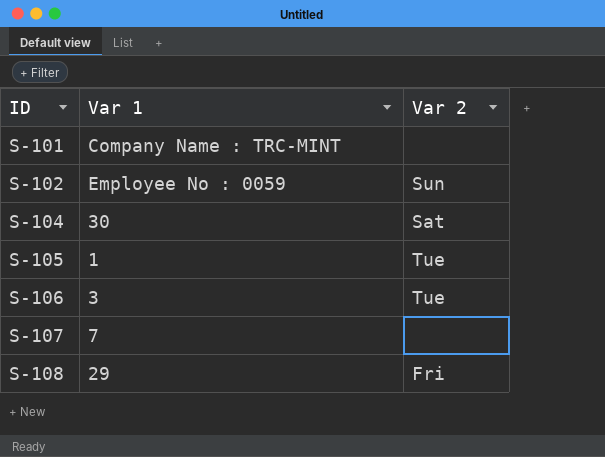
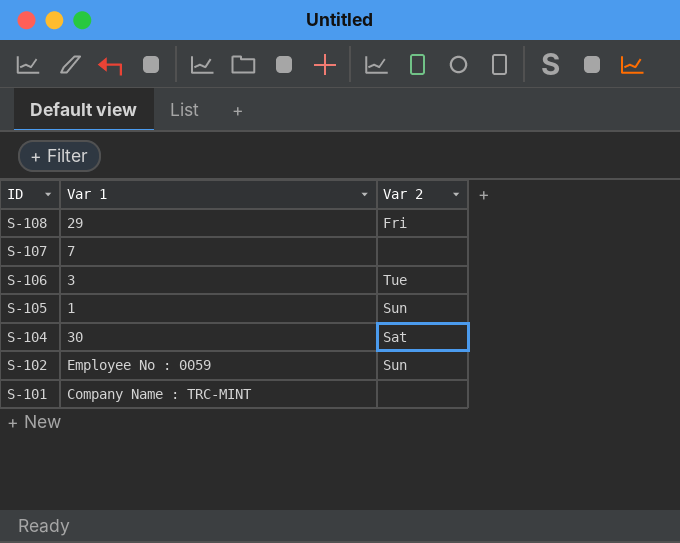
row order: ID ascending -> ID descending
S-105 | Var 2: Tue -> Sun

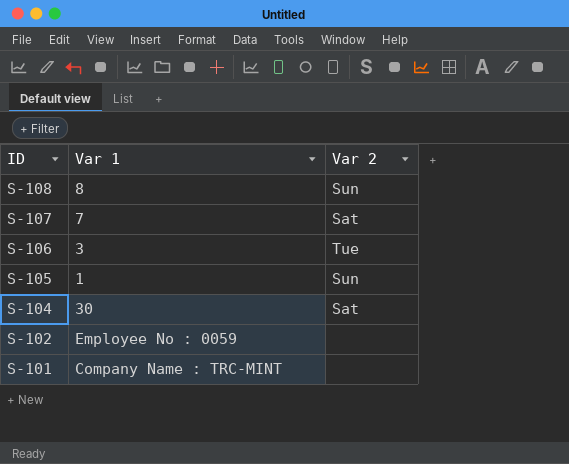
S-108 | Var 1: 29 -> 8
S-108 | Var 2: Fri -> Sun
S-107 | Var 2: none -> Sat
S-102 | Var 2: Sun -> none

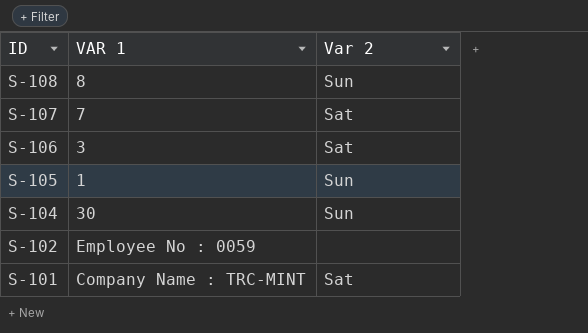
column name: Var 1 -> VAR 1
S-106 | Var 2: Tue -> Sat
S-104 | Var 2: Sat -> Sun
S-101 | Var 2: none -> Sat

